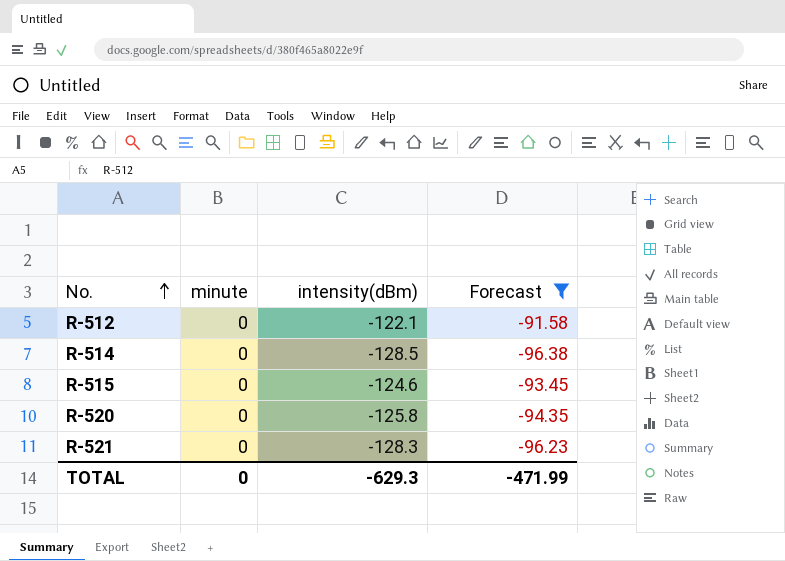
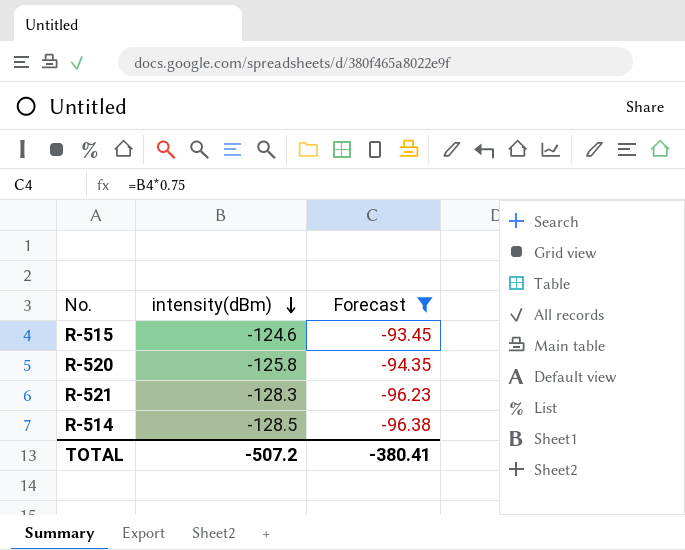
row order: No. ascending -> intensity(dBm) descending
column minute | position: 2 -> none
row R-512: 0 | -122.1 | -91.58 -> none
TOTAL | intensity(dBm): -629.3 -> -507.2
TOTAL | Forecast: -471.99 -> -380.41

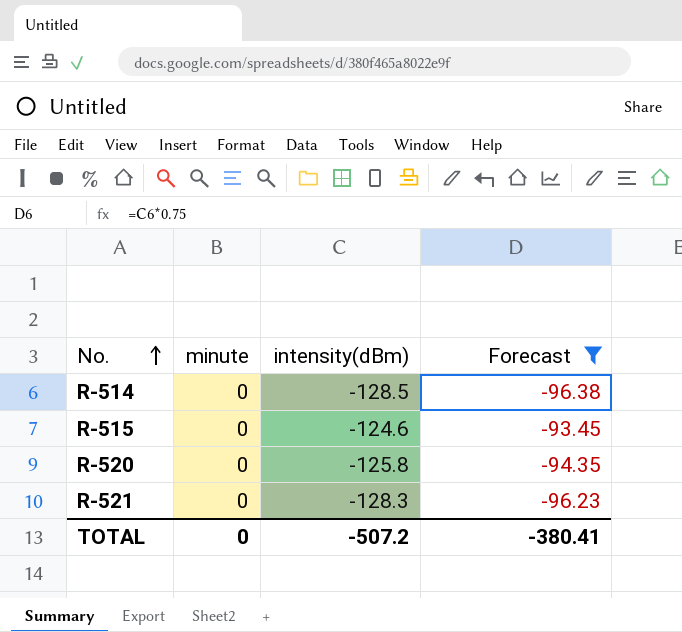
row order: intensity(dBm) descending -> No. ascending
column minute | position: none -> 2

